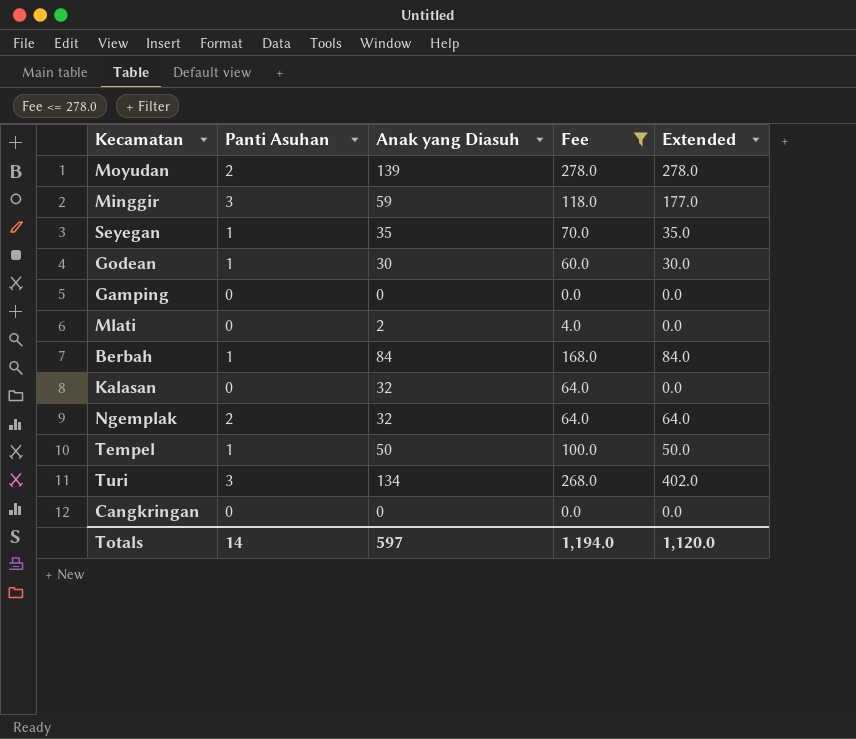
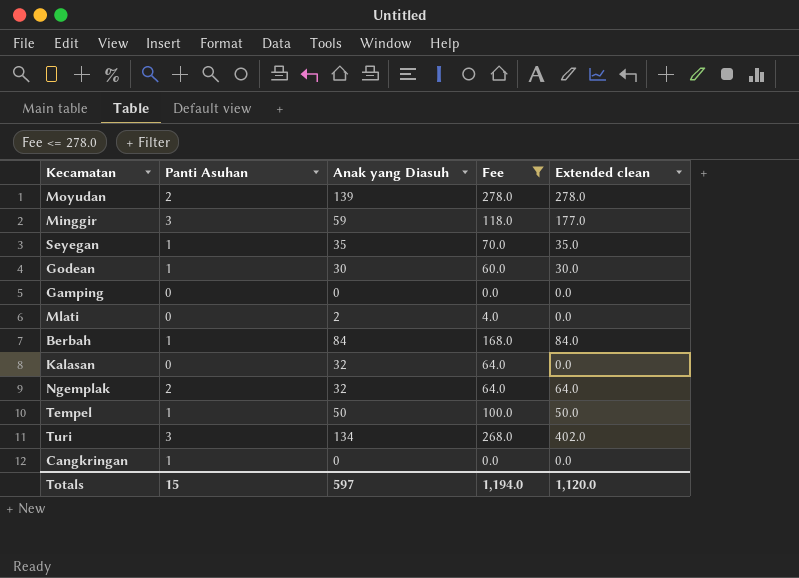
column name: Extended -> Extended clean
Cangkringan | Panti Asuhan: 0 -> 1
Totals | Panti Asuhan: 14 -> 15

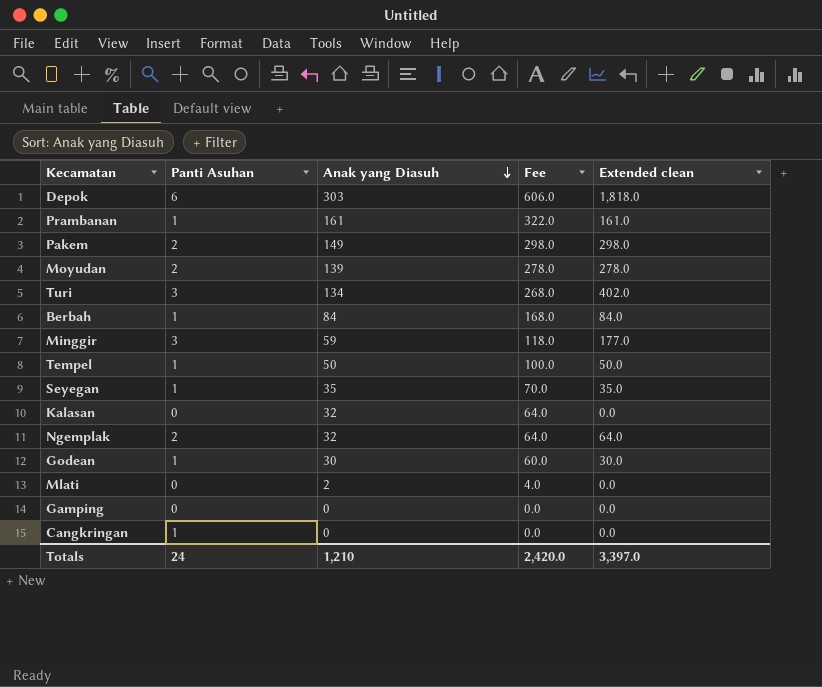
filter: Fee <= 278.0 -> none
row order: none -> Anak yang Diasuh descending
Totals | Panti Asuhan: 15 -> 24
Totals | Anak yang Diasuh: 597 -> 1,210
Totals | Fee: 1,194.0 -> 2,420.0
Totals | Extended clean: 1,120.0 -> 3,397.0

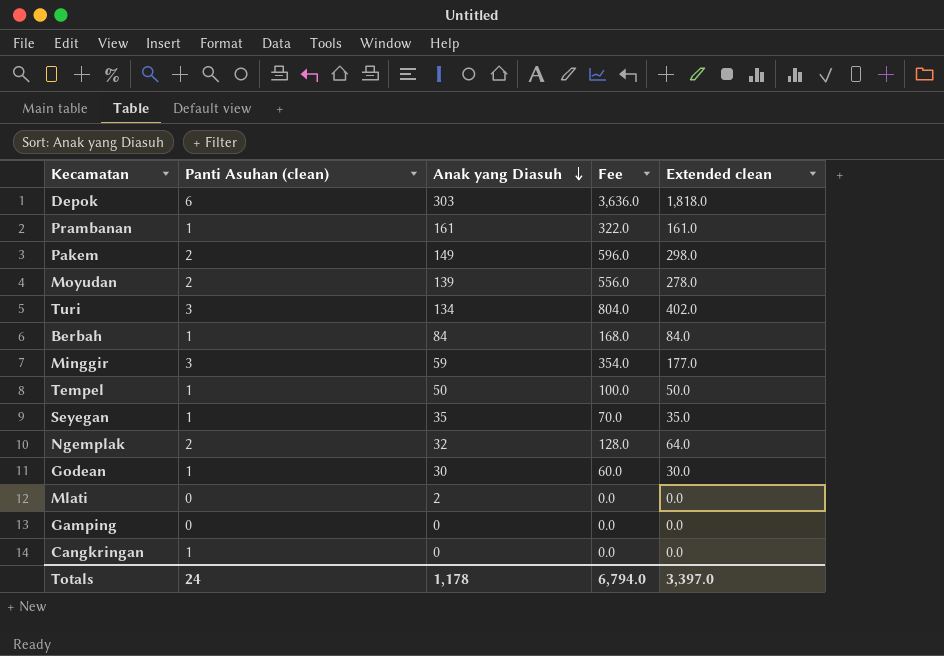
column name: Panti Asuhan -> Panti Asuhan (clean)
column Fee | formula: [Anak yang Diasuh] * 2 -> [Extended clean] * 2
row Kalasan: 0 | 32 | 64.0 | 0.0 -> none
Totals | Anak yang Diasuh: 1,210 -> 1,178
Totals | Fee: 2,420.0 -> 6,794.0

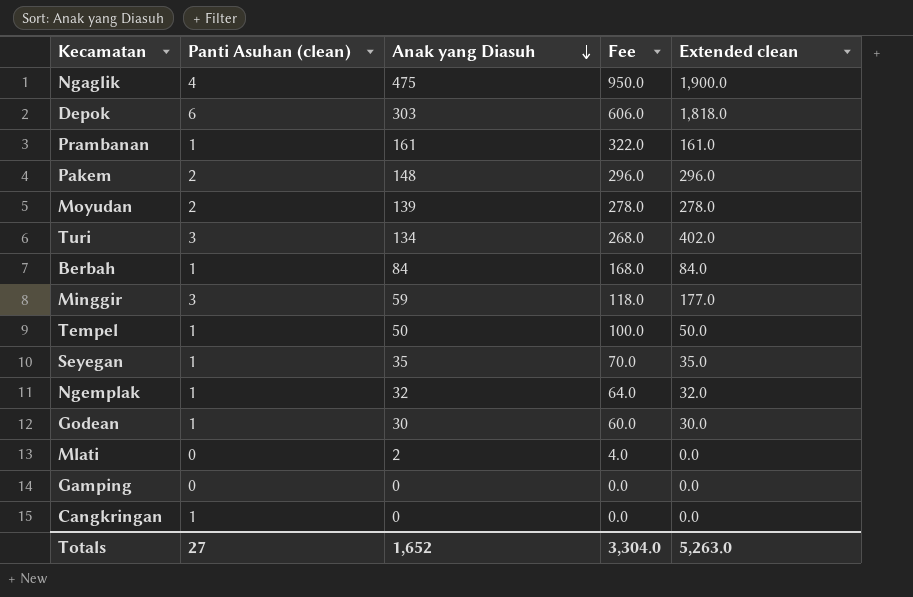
column Fee | formula: [Extended clean] * 2 -> [Anak yang Diasuh] * 2
row Ngaglik: none -> 4 | 475 | 950.0 | 1,900.0
Pakem | Anak yang Diasuh: 149 -> 148
Pakem | Extended clean: 298.0 -> 296.0
Ngemplak | Panti Asuhan (clean): 2 -> 1
Ngemplak | Extended clean: 64.0 -> 32.0
Totals | Panti Asuhan (clean): 24 -> 27
Totals | Anak yang Diasuh: 1,178 -> 1,652
Totals | Fee: 6,794.0 -> 3,304.0
Totals | Extended clean: 3,397.0 -> 5,263.0

